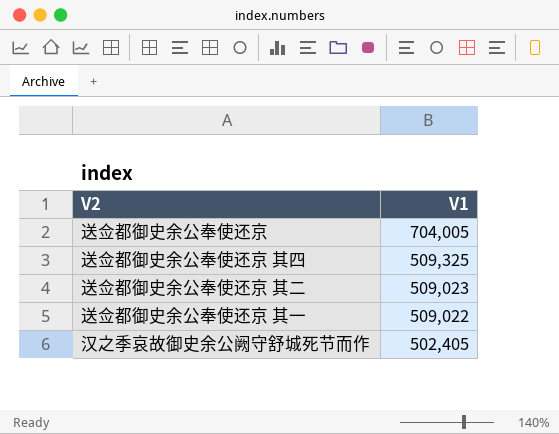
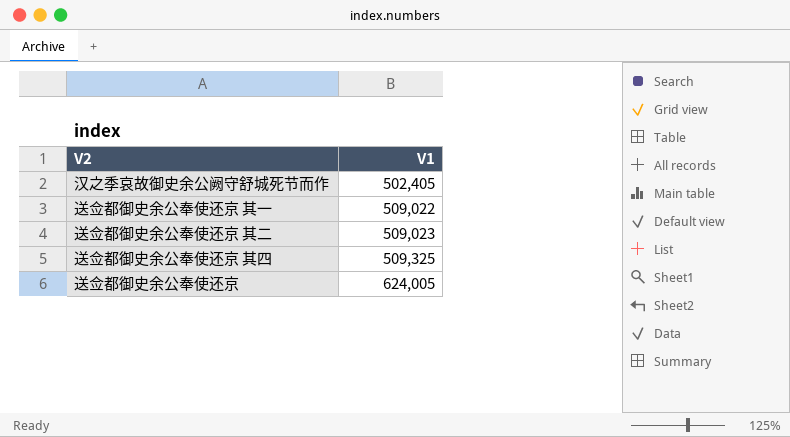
row order: V1 descending -> V1 ascending
送佥都御史余公奉使还京 | V1: 704,005 -> 624,005

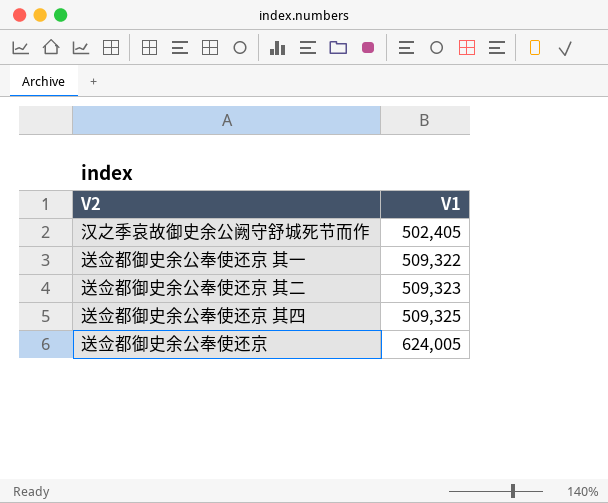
送佥都御史余公奉使还京 其一 | V1: 509,022 -> 509,322
送佥都御史余公奉使还京 其二 | V1: 509,023 -> 509,323

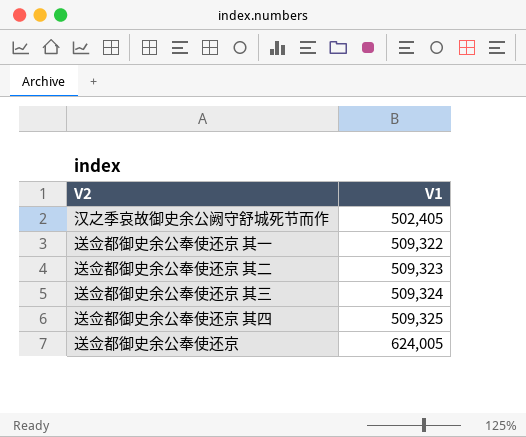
row 送佥都御史余公奉使还京 其三: none -> 509,324

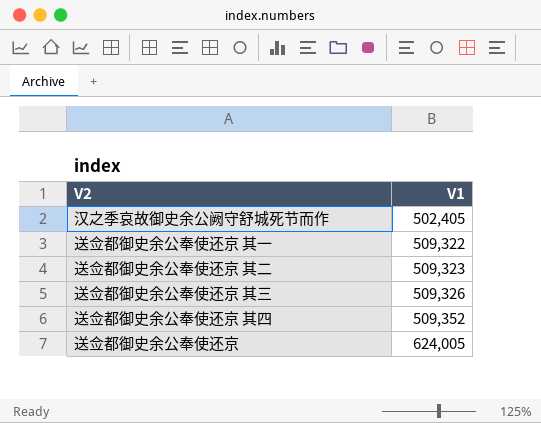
送佥都御史余公奉使还京 其三 | V1: 509,324 -> 509,326
送佥都御史余公奉使还京 其四 | V1: 509,325 -> 509,352

